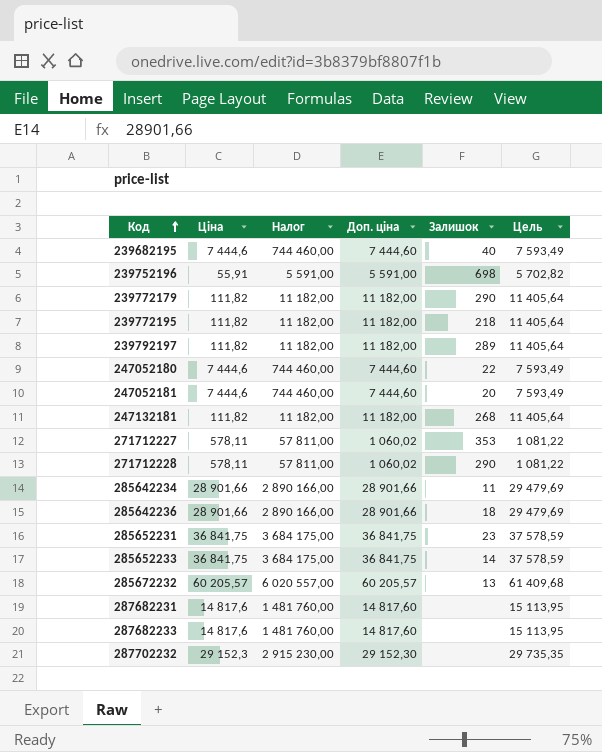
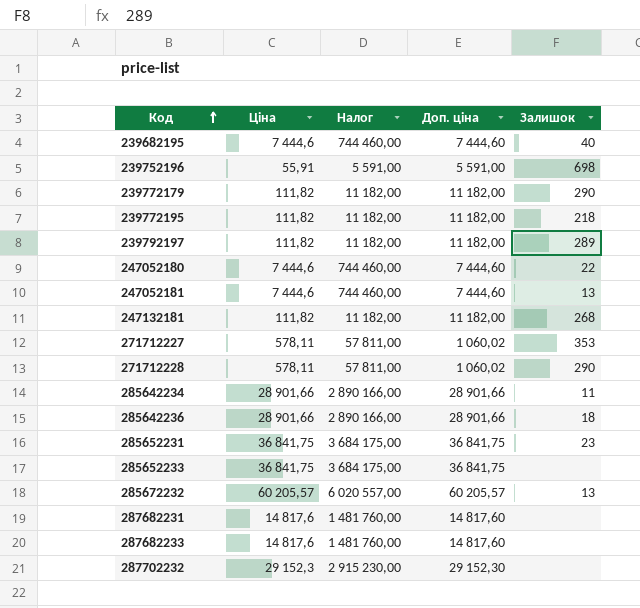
column Цель | formula: [Доп. ціна] * 1,02 -> none
247052181 | Залишок: 20 -> 13
285652233 | Залишок: 14 -> none

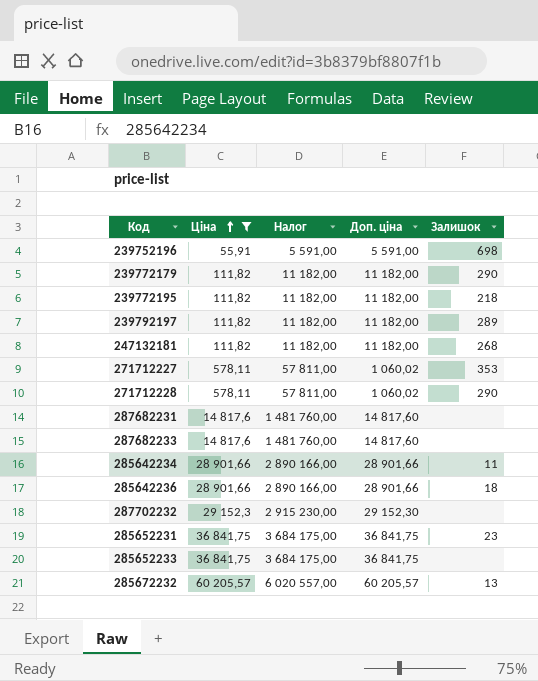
filter: none -> Ціна != 7 444,6
row order: Код ascending -> Ціна ascending

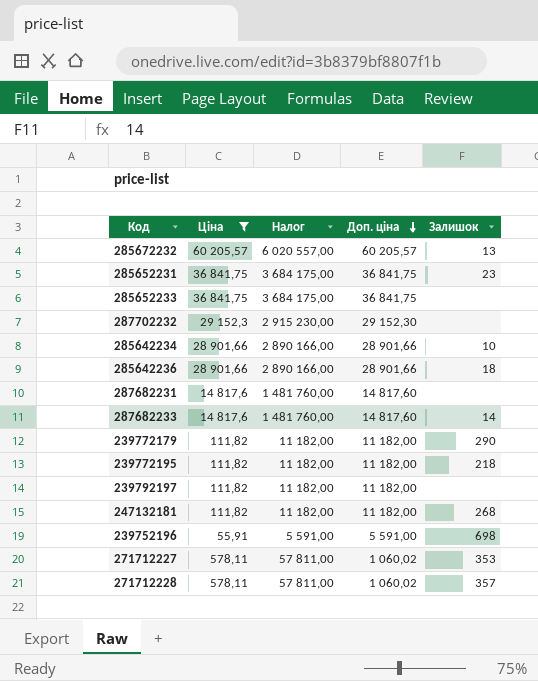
row order: Ціна ascending -> Доп. ціна descending
285642234 | Залишок: 11 -> 10
287682233 | Залишок: none -> 14
239792197 | Залишок: 289 -> none
271712228 | Залишок: 290 -> 357

